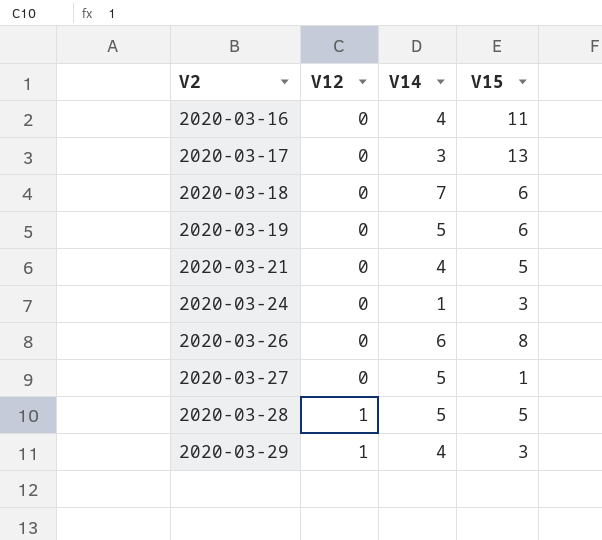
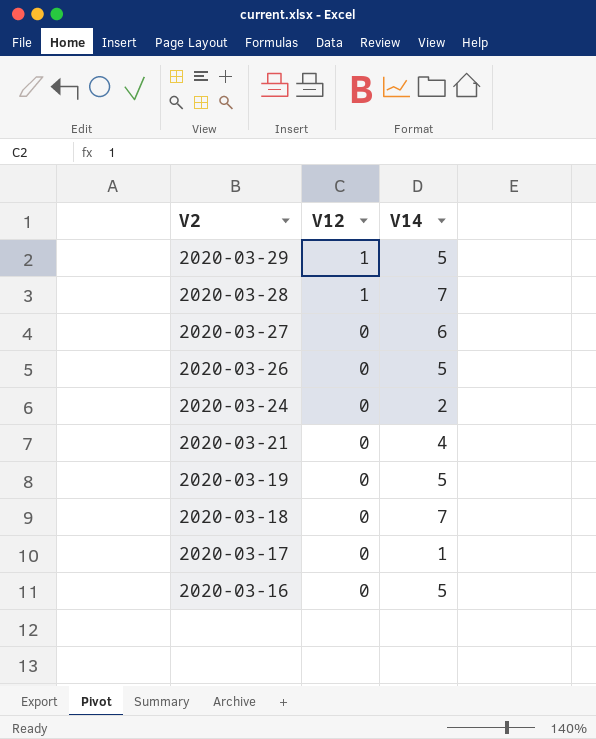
row order: V2 ascending -> V2 descending
column V15 | position: 4 -> none
2020-03-29 | V14: 4 -> 5
2020-03-28 | V14: 5 -> 7
2020-03-27 | V14: 5 -> 6
2020-03-26 | V14: 6 -> 5
2020-03-24 | V14: 1 -> 2
2020-03-17 | V14: 3 -> 1
2020-03-16 | V14: 4 -> 5

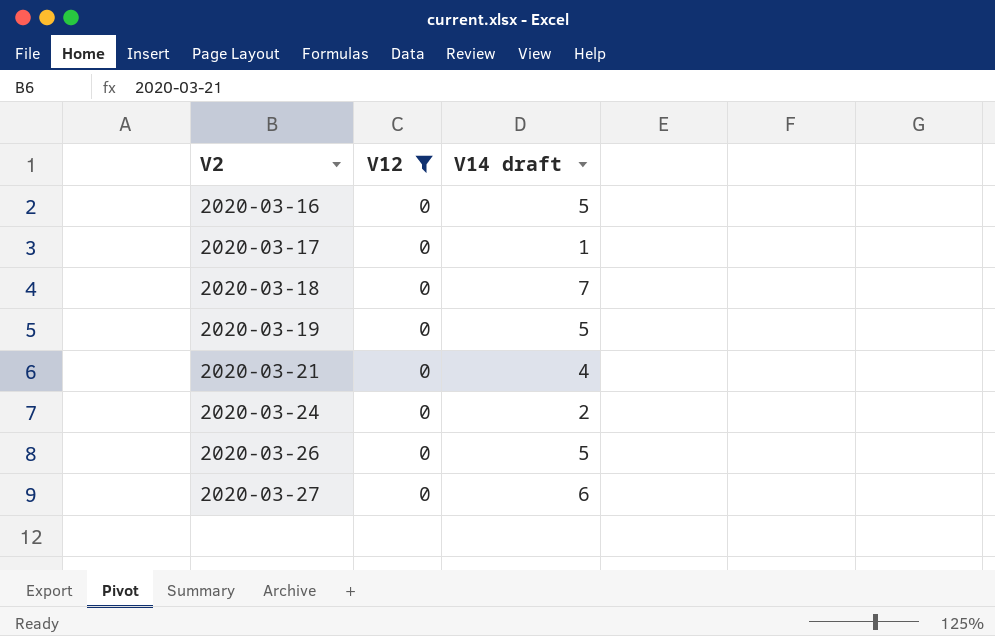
filter: none -> V12 = 0
row order: V2 descending -> V2 ascending
column name: V14 -> V14 draft

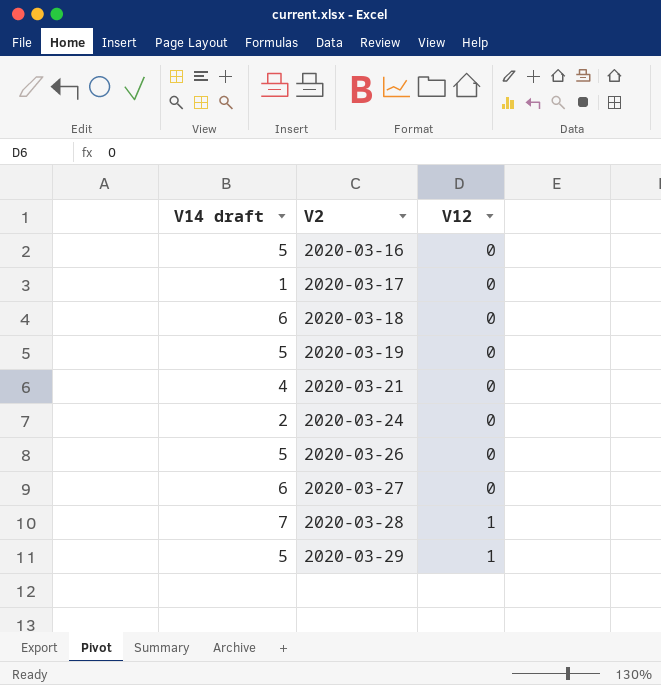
filter: V12 = 0 -> none
column V14 draft | position: 3 -> 1
2020-03-18 | V14 draft: 7 -> 6

